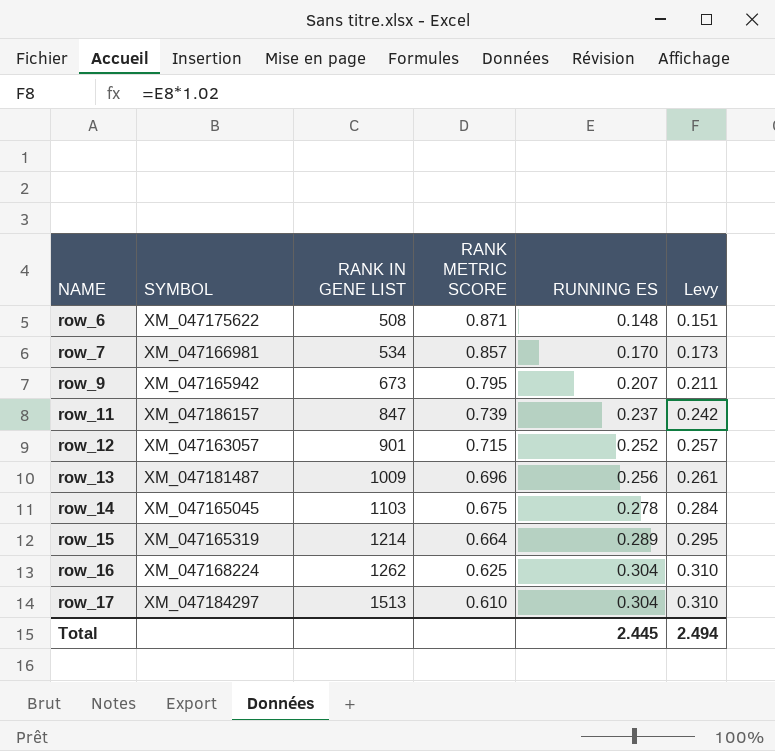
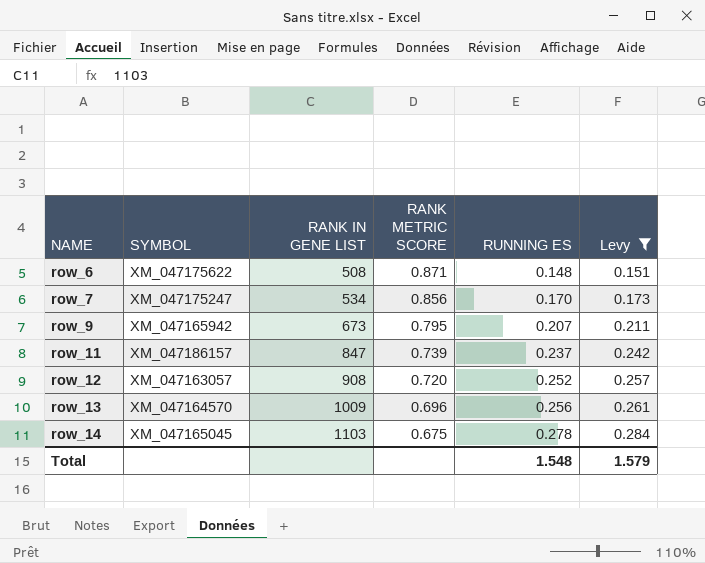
filter: none -> Levy <= 0.284
row_7 | SYMBOL: XM_047166981 -> XM_047175247
row_7 | RANK METRIC SCORE: 0.857 -> 0.856
row_12 | RANK IN GENE LIST: 901 -> 908
row_12 | RANK METRIC SCORE: 0.715 -> 0.720
row_13 | SYMBOL: XM_047181487 -> XM_047164570
Total | RUNNING ES: 2.445 -> 1.548
Total | Levy: 2.494 -> 1.579

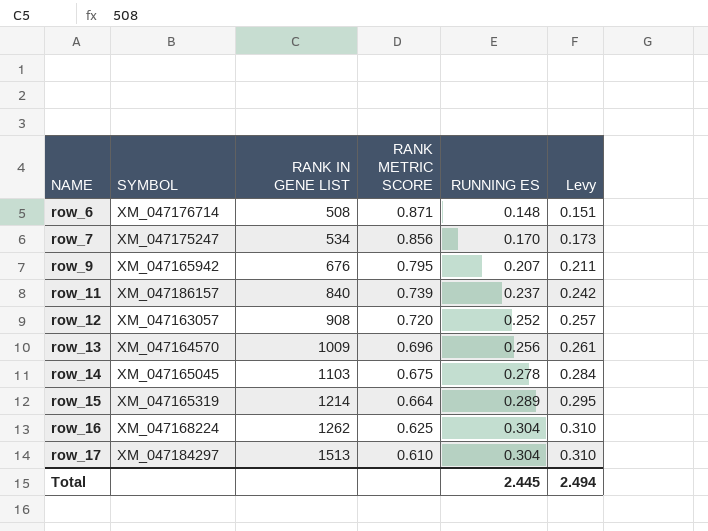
filter: Levy <= 0.284 -> none
row_6 | SYMBOL: XM_047175622 -> XM_047176714
row_9 | RANK IN GENE LIST: 673 -> 676
row_11 | RANK IN GENE LIST: 847 -> 840
Total | RUNNING ES: 1.548 -> 2.445
Total | Levy: 1.579 -> 2.494

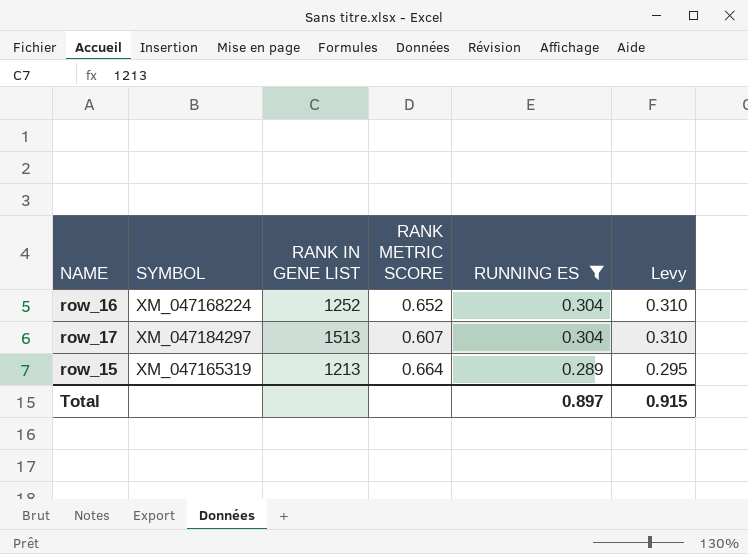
filter: none -> RUNNING ES >= 0.289
row order: NAME ascending -> RUNNING ES descending
row_16 | RANK IN GENE LIST: 1262 -> 1252
row_16 | RANK METRIC SCORE: 0.625 -> 0.652
row_17 | RANK METRIC SCORE: 0.610 -> 0.607
row_15 | RANK IN GENE LIST: 1214 -> 1213
Total | RUNNING ES: 2.445 -> 0.897
Total | Levy: 2.494 -> 0.915

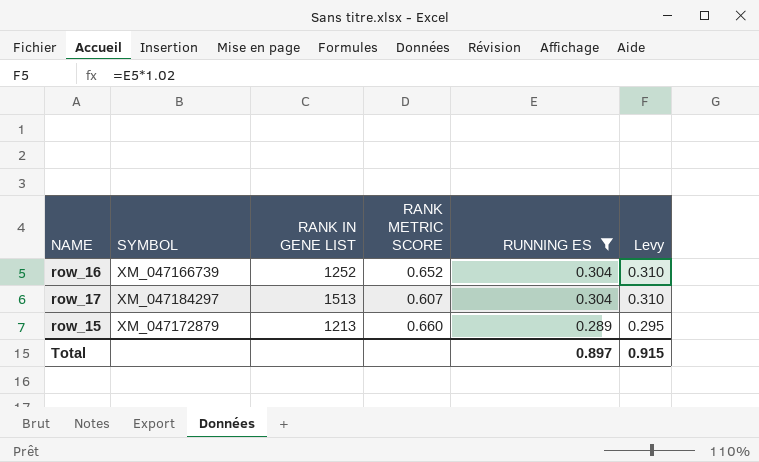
row_16 | SYMBOL: XM_047168224 -> XM_047166739
row_15 | SYMBOL: XM_047165319 -> XM_047172879
row_15 | RANK METRIC SCORE: 0.664 -> 0.660

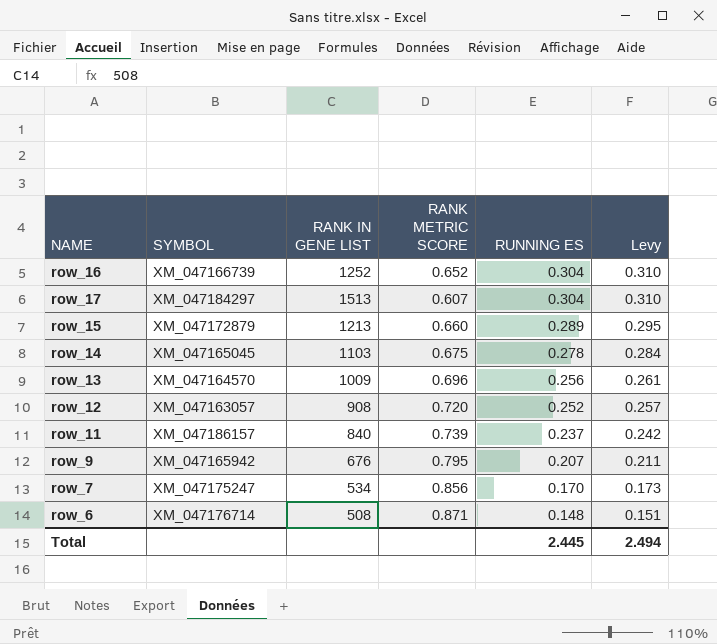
filter: RUNNING ES >= 0.289 -> none
Total | RUNNING ES: 0.897 -> 2.445
Total | Levy: 0.915 -> 2.494

